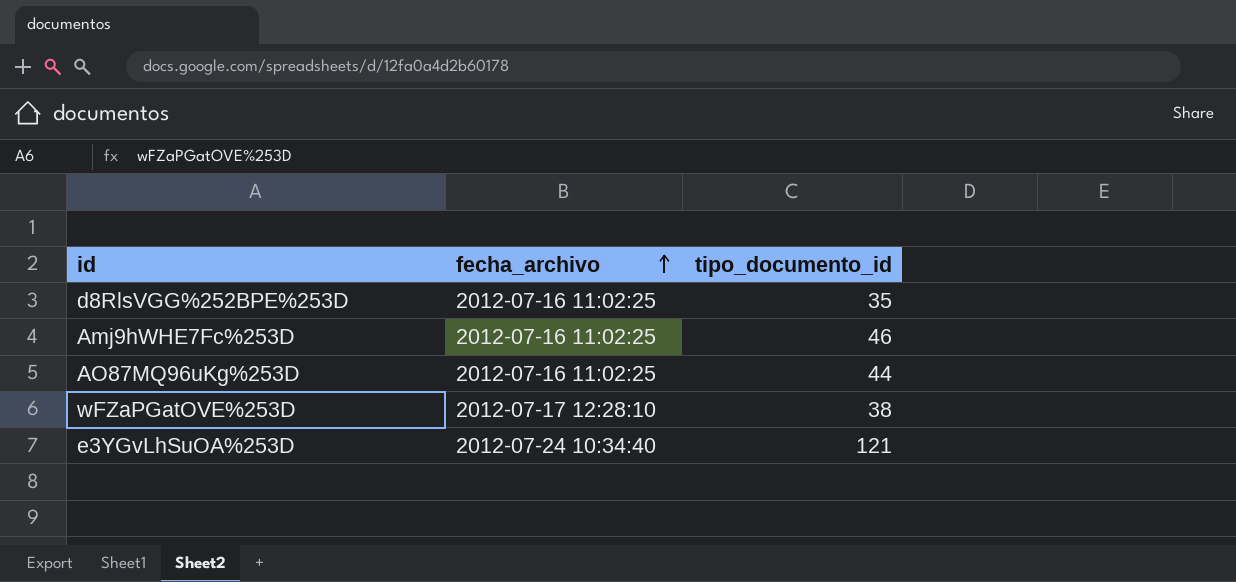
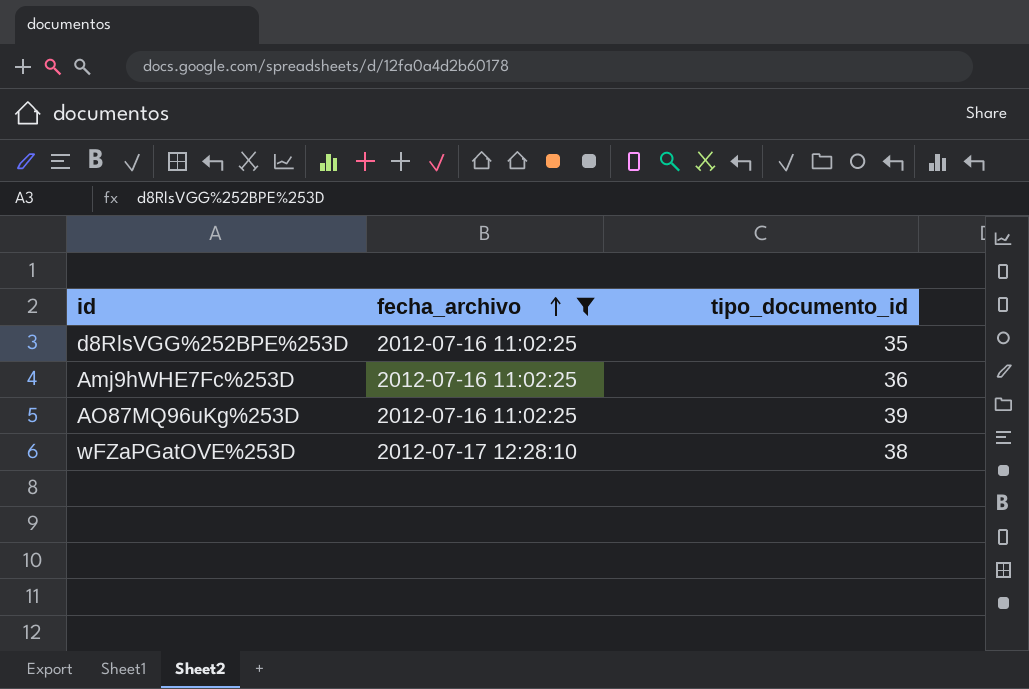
filter: none -> fecha_archivo != 2012-07-24 10:34:40
Amj9hWHE7Fc%253D | tipo_documento_id: 46 -> 36
AO87MQ96uKg%253D | tipo_documento_id: 44 -> 39

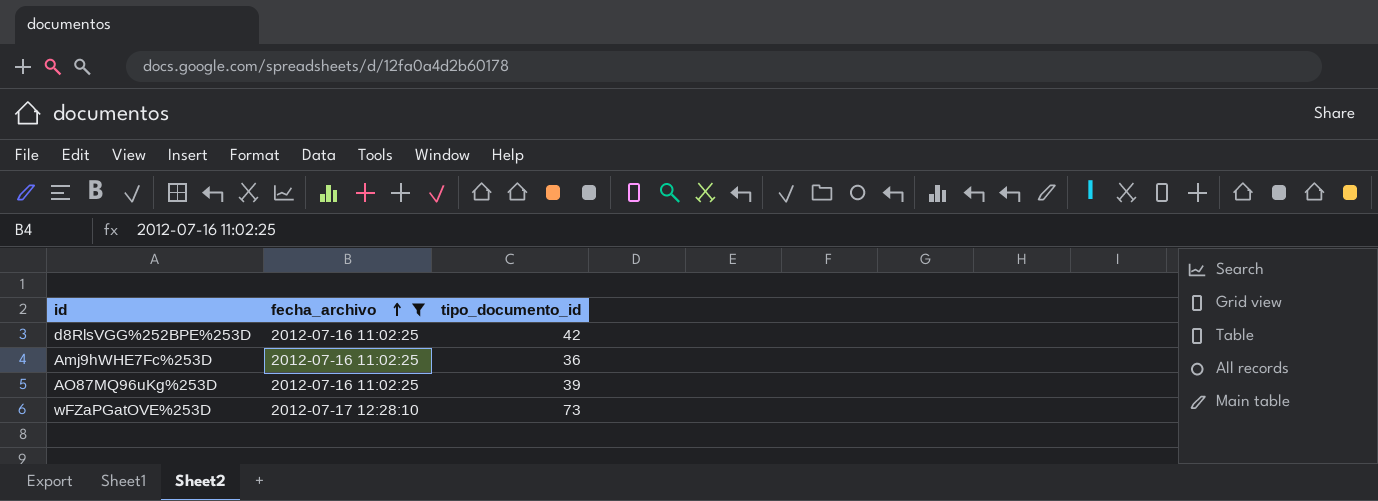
d8RlsVGG%252BPE%253D | tipo_documento_id: 35 -> 42
wFZaPGatOVE%253D | tipo_documento_id: 38 -> 73

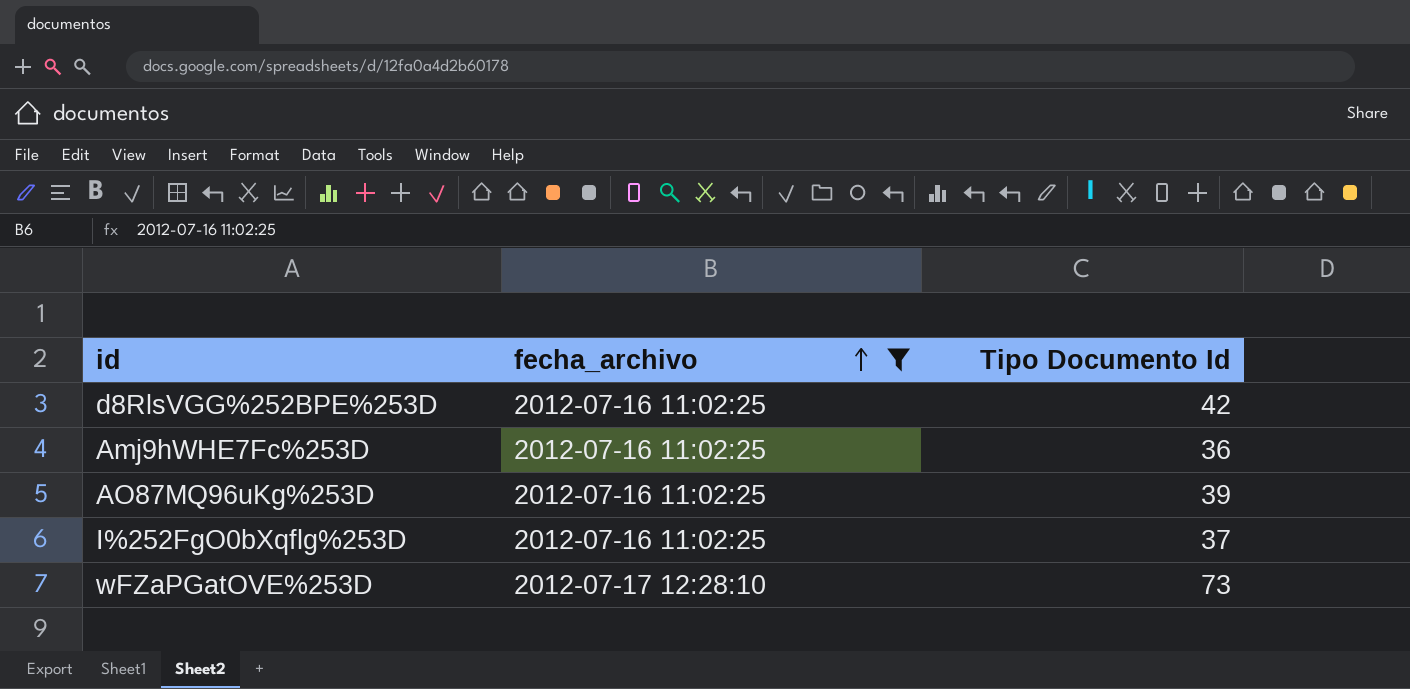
column name: tipo_documento_id -> Tipo Documento Id
row I%252FgO0bXqflg%253D: none -> 2012-07-16 11:02:25 | 37

